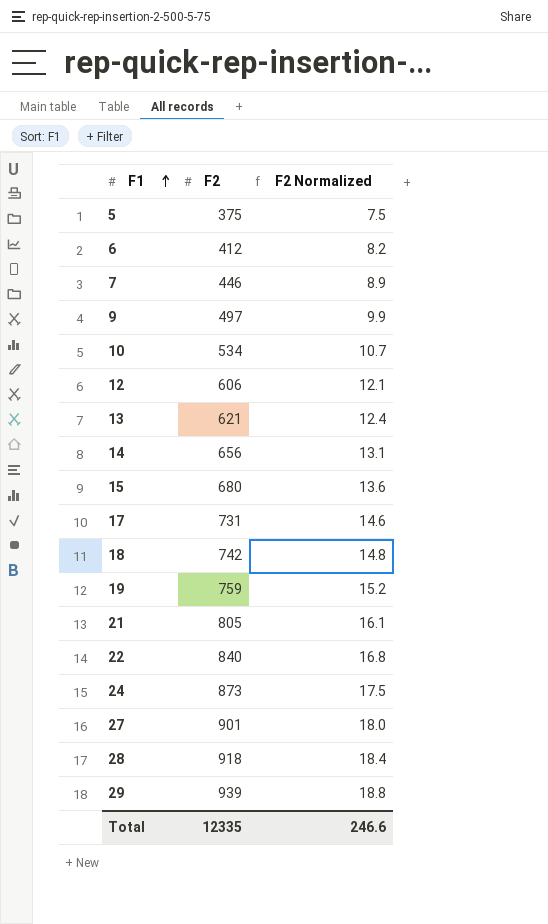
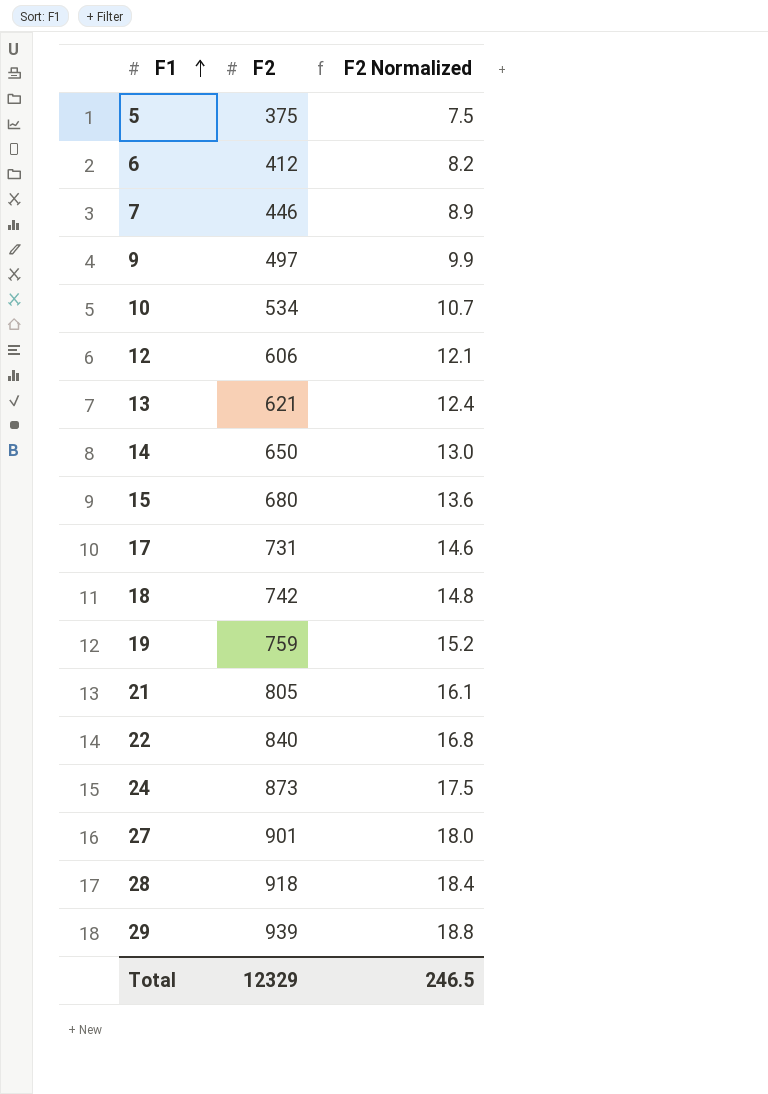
14 | F2: 656 -> 650
14 | F2 Normalized: 13.1 -> 13.0
Total | F2: 12335 -> 12329
Total | F2 Normalized: 246.6 -> 246.5

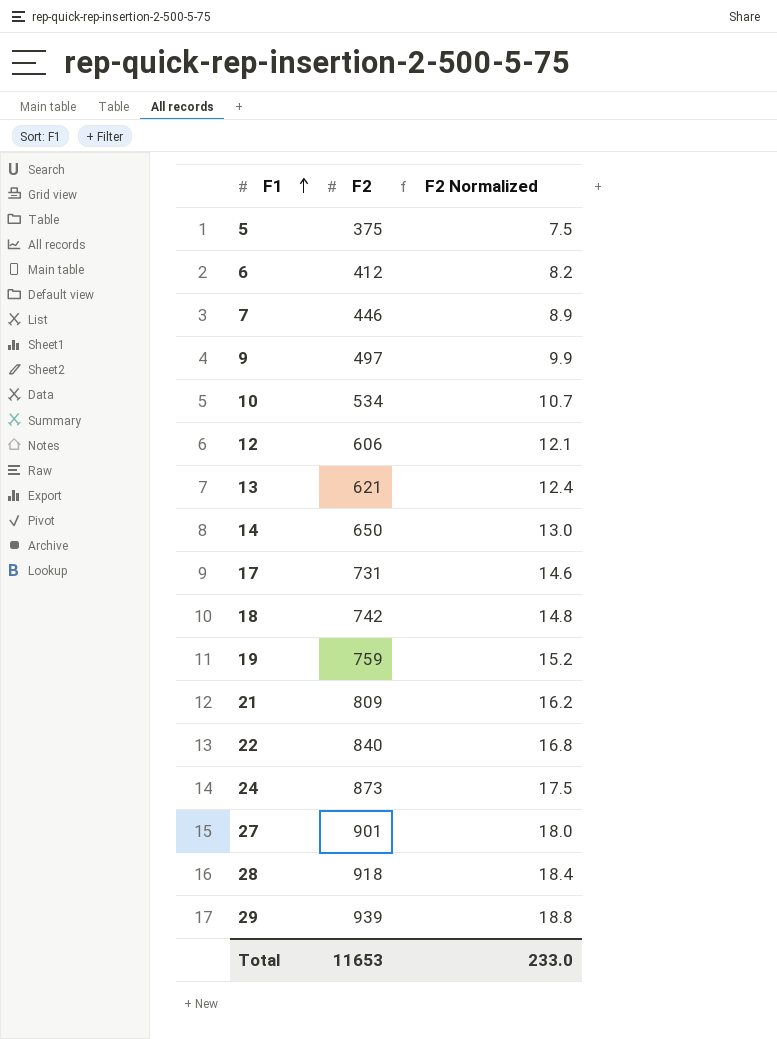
row 15: 680 | 13.6 -> none
21 | F2: 805 -> 809
21 | F2 Normalized: 16.1 -> 16.2
Total | F2: 12329 -> 11653
Total | F2 Normalized: 246.5 -> 233.0

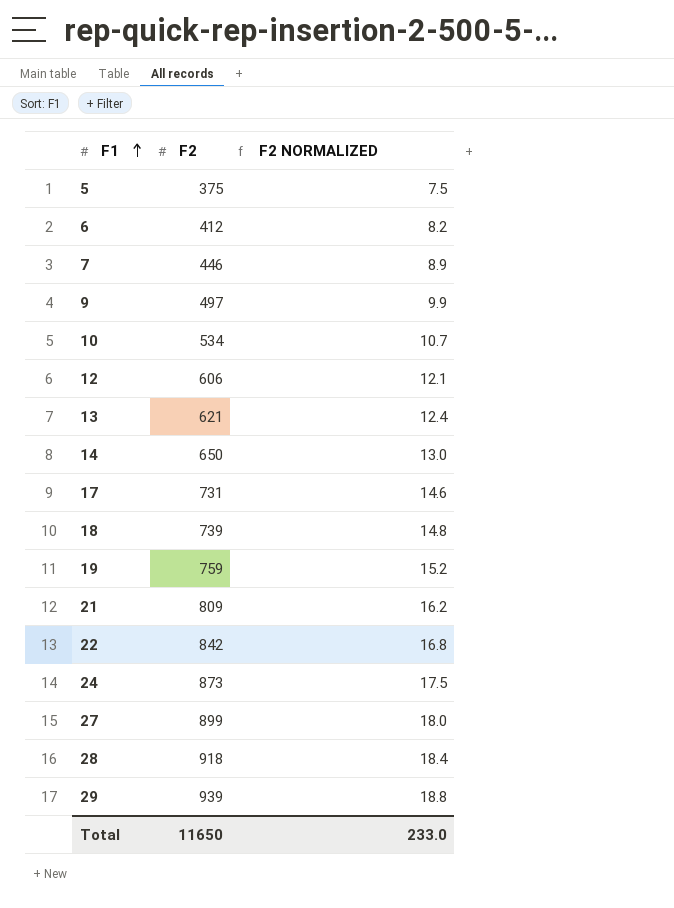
column name: F2 Normalized -> F2 NORMALIZED
18 | F2: 742 -> 739
22 | F2: 840 -> 842
27 | F2: 901 -> 899
Total | F2: 11653 -> 11650

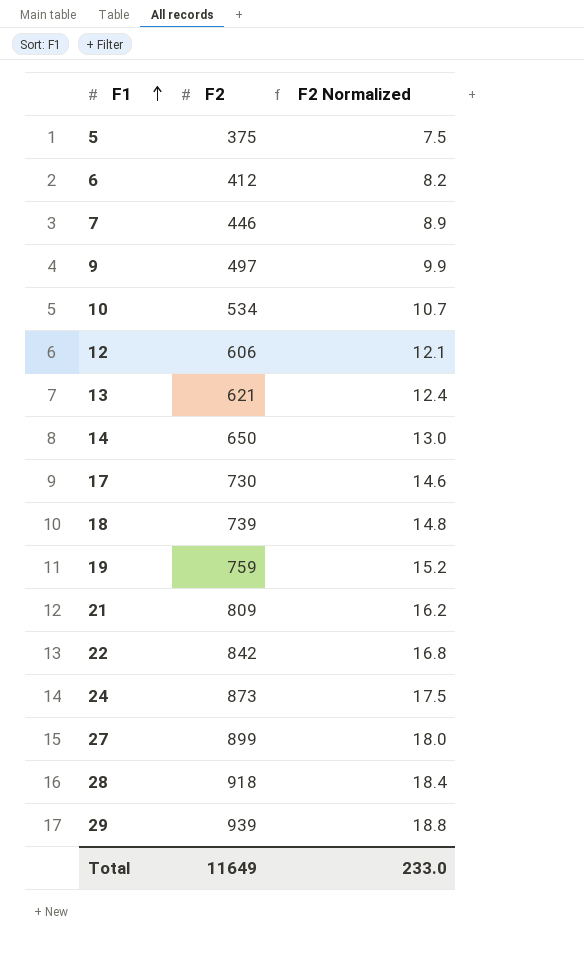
column name: F2 NORMALIZED -> F2 Normalized
17 | F2: 731 -> 730
Total | F2: 11650 -> 11649

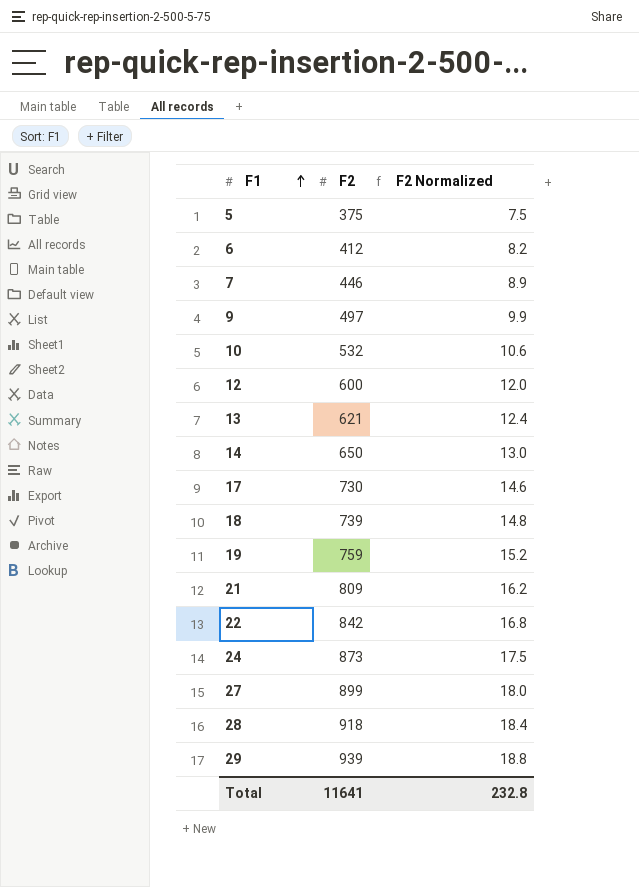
10 | F2: 534 -> 532
10 | F2 Normalized: 10.7 -> 10.6
12 | F2: 606 -> 600
12 | F2 Normalized: 12.1 -> 12.0
Total | F2: 11649 -> 11641
Total | F2 Normalized: 233.0 -> 232.8

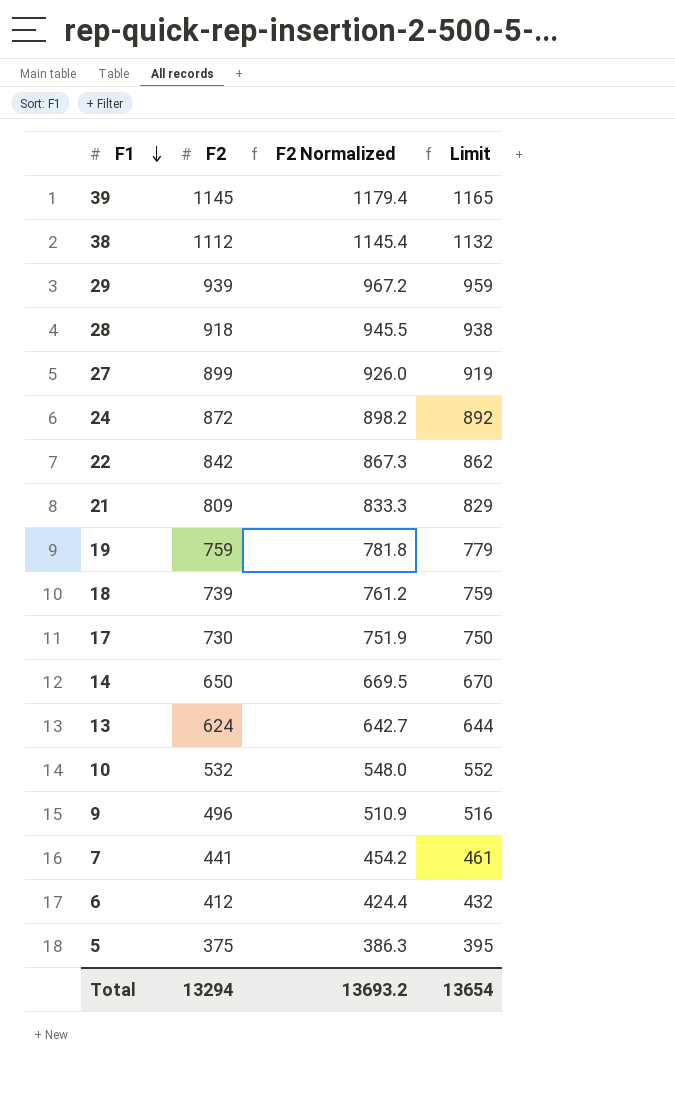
row order: F1 ascending -> F1 descending
column F2 Normalized | formula: [F2] * 0.02 -> [F2] * 1.03
column Limit | formula: none -> [F2] + 20
row 12: 600 | 12.0 -> none
row 39: none -> 1145 | 1179.4 | 1165
row 38: none -> 1112 | 1145.4 | 1132
24 | F2: 873 -> 872
13 | F2: 621 -> 624
9 | F2: 497 -> 496
7 | F2: 446 -> 441
Total | F2: 11641 -> 13294
Total | F2 Normalized: 232.8 -> 13693.2

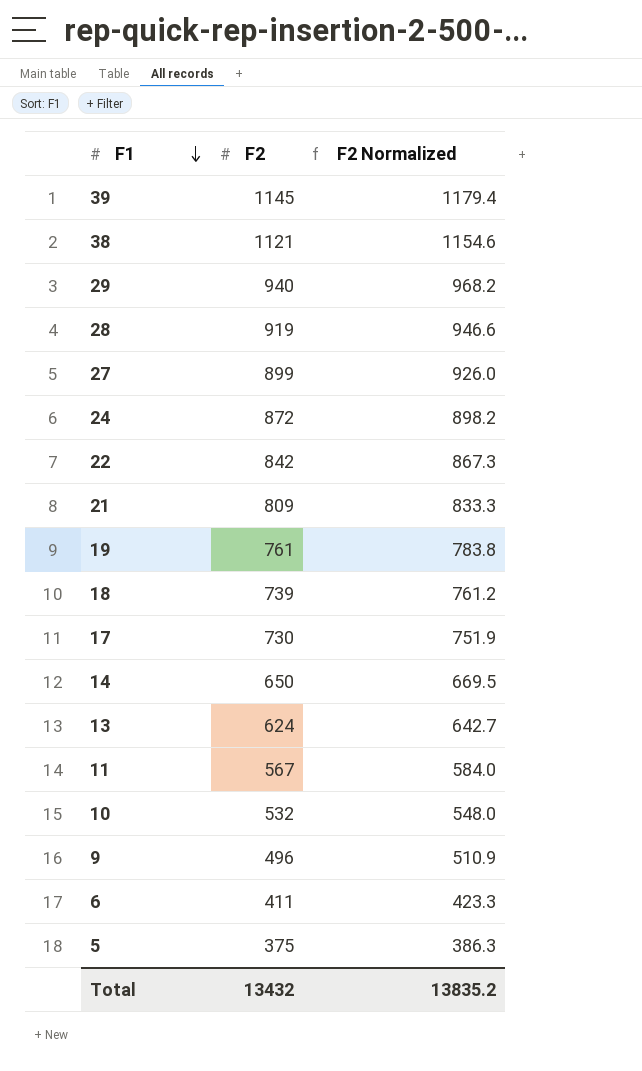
column Limit | formula: [F2] + 20 -> none
row 7: 441 | 454.2 | 461 -> none
38 | F2: 1112 -> 1121
38 | F2 Normalized: 1145.4 -> 1154.6
29 | F2: 939 -> 940
29 | F2 Normalized: 967.2 -> 968.2
28 | F2: 918 -> 919
28 | F2 Normalized: 945.5 -> 946.6
19 | F2: 759 -> 761
19 | F2 Normalized: 781.8 -> 783.8
row 11: none -> 567 | 584.0
6 | F2: 412 -> 411
6 | F2 Normalized: 424.4 -> 423.3
Total | F2: 13294 -> 13432
Total | F2 Normalized: 13693.2 -> 13835.2

